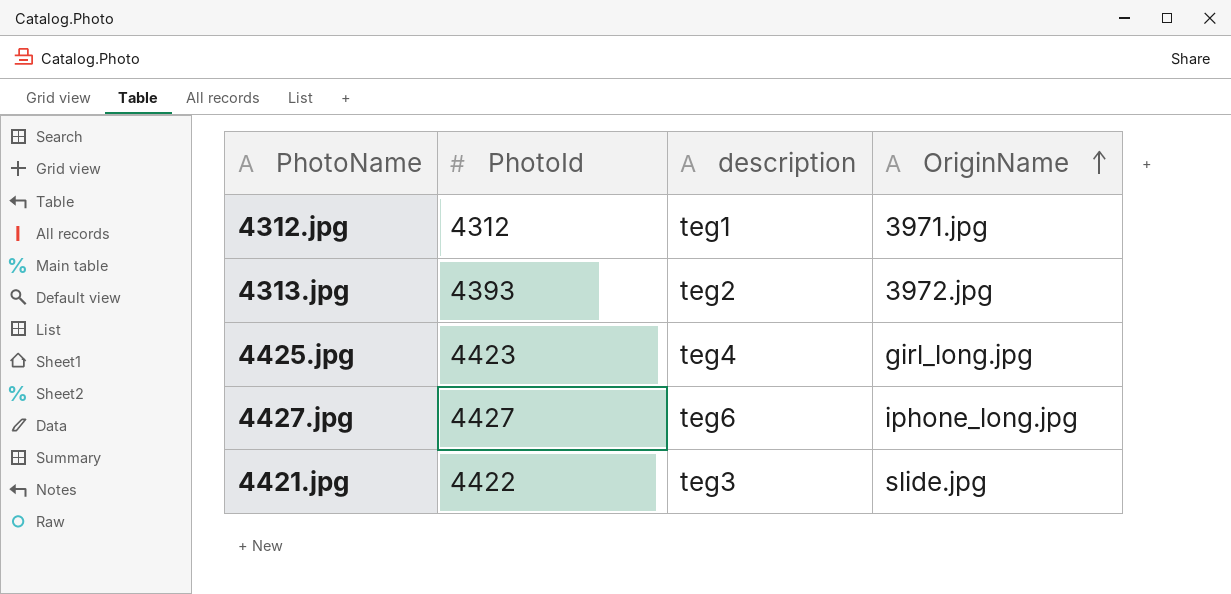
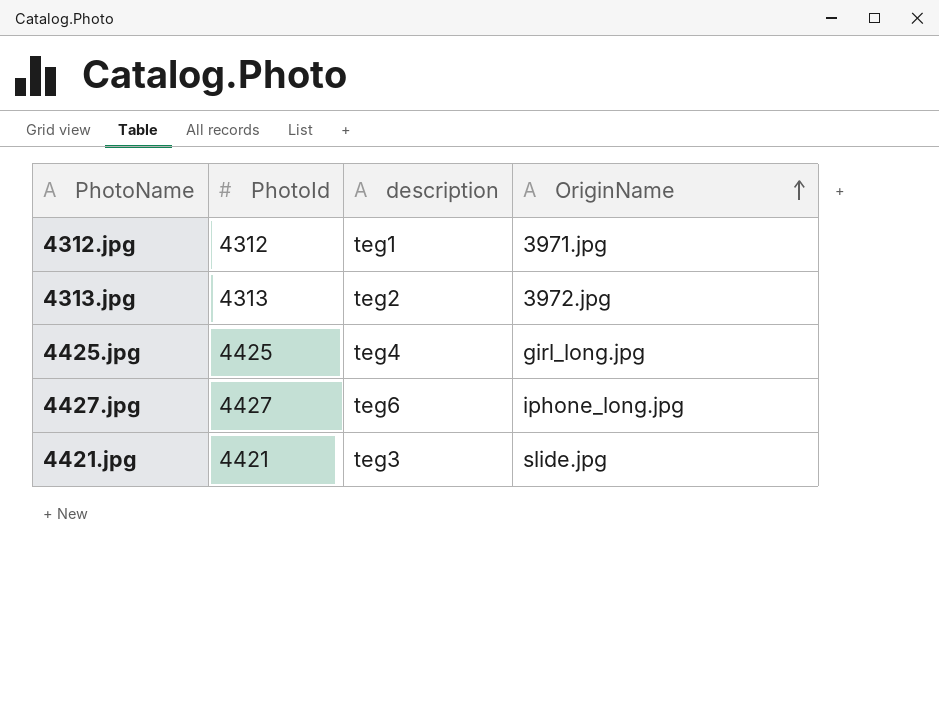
4313.jpg | PhotoId: 4393 -> 4313
4425.jpg | PhotoId: 4423 -> 4425
4421.jpg | PhotoId: 4422 -> 4421

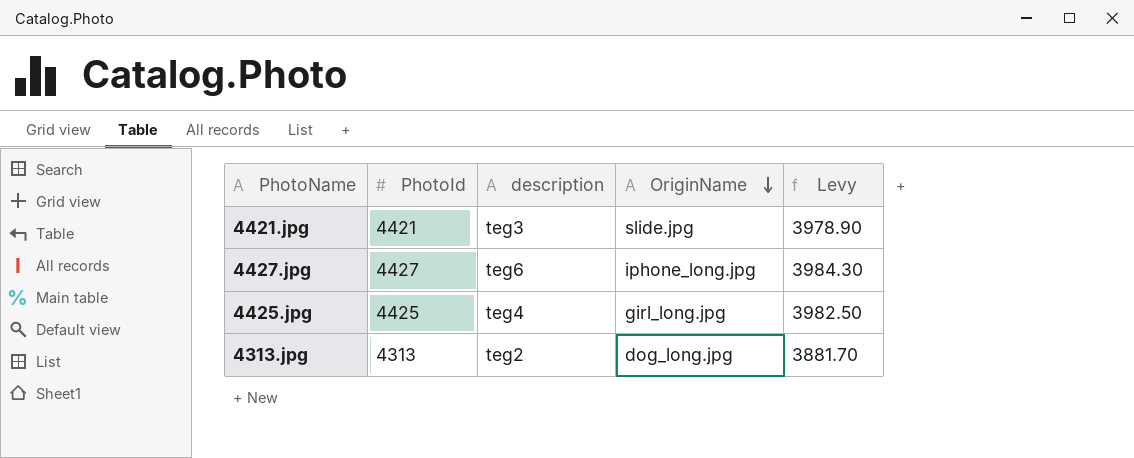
row order: OriginName ascending -> OriginName descending
column Levy | formula: none -> [PhotoId] * 0.9
row 4312.jpg: 4312 | teg1 | 3971.jpg -> none
4313.jpg | OriginName: 3972.jpg -> dog_long.jpg

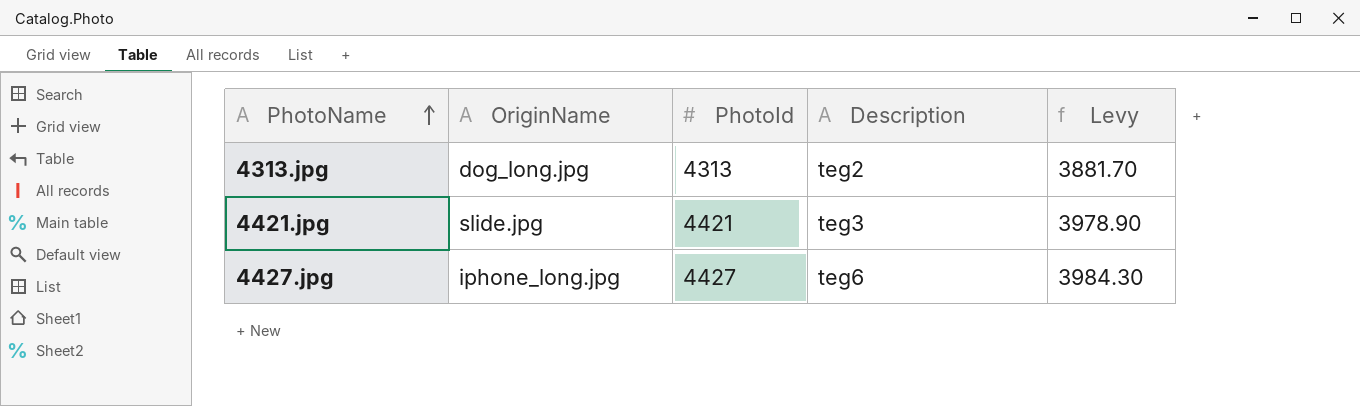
row order: OriginName descending -> PhotoName ascending
column OriginName | position: 4 -> 2
column name: description -> Description
row 4425.jpg: 4425 | teg4 | girl_long.jpg | 3982.50 -> none

